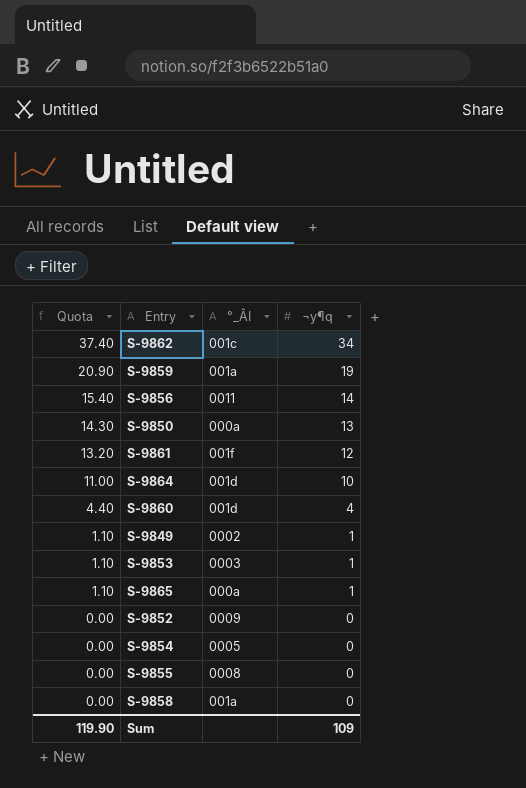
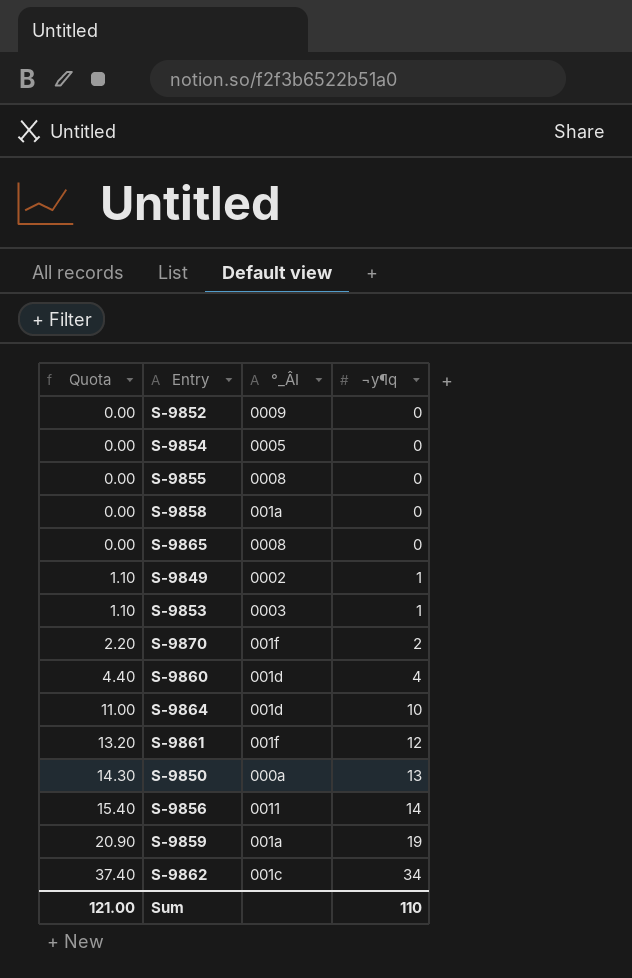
row order: Quota descending -> Quota ascending
S-9865 | Quota: 1.10 -> 0.00
S-9865 | °_ÂI: 000a -> 0008
S-9865 | ¬y¶q: 1 -> 0
row S-9870: none -> 2.20 | 001f | 2
Sum | Quota: 119.90 -> 121.00
Sum | ¬y¶q: 109 -> 110

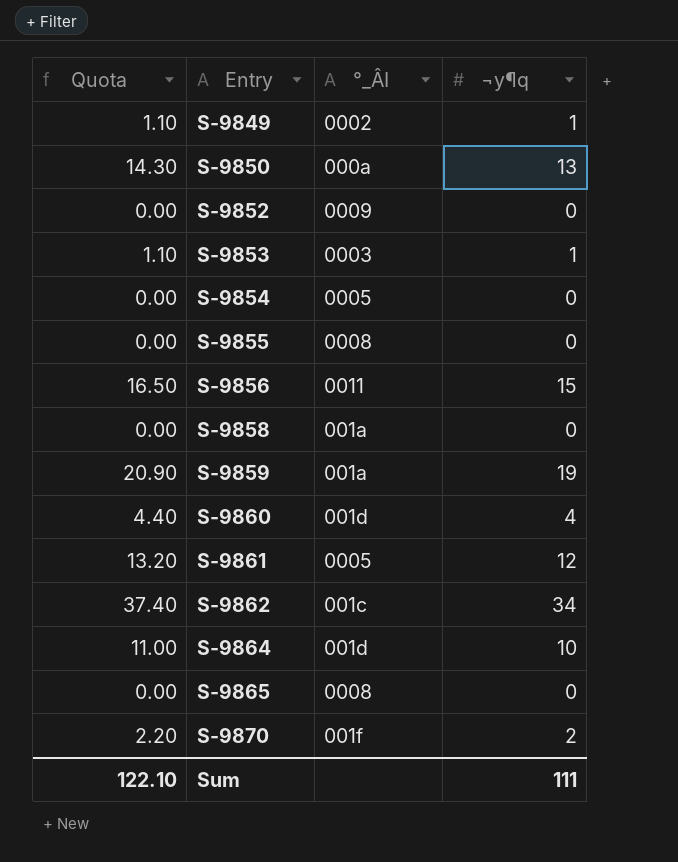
row order: Quota ascending -> Entry ascending
S-9856 | Quota: 15.40 -> 16.50
S-9856 | ¬y¶q: 14 -> 15
S-9861 | °_ÂI: 001f -> 0005
Sum | Quota: 121.00 -> 122.10
Sum | ¬y¶q: 110 -> 111

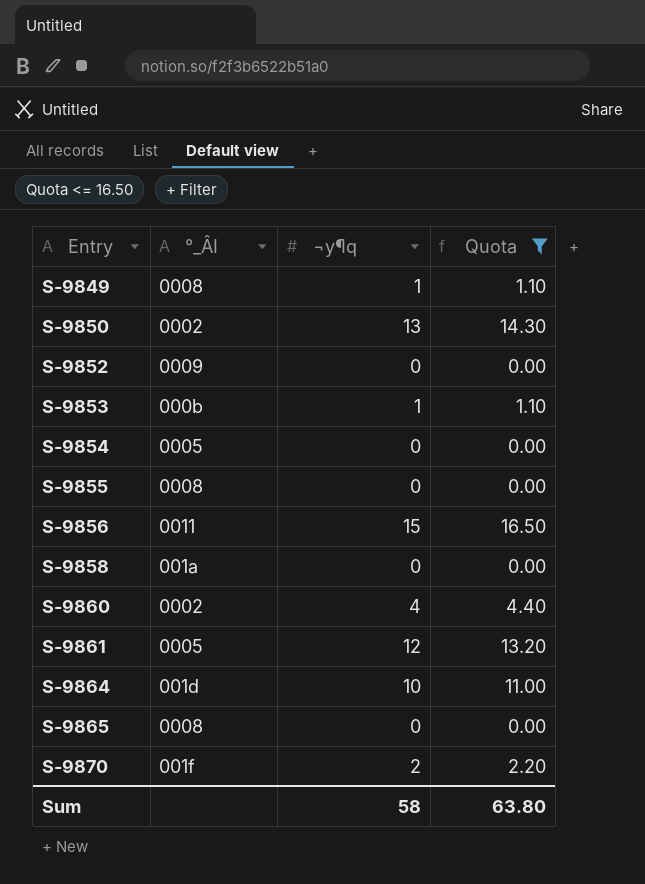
filter: none -> Quota <= 16.50
column Quota | position: 1 -> 4
S-9849 | °_ÂI: 0002 -> 0008
S-9850 | °_ÂI: 000a -> 0002
S-9853 | °_ÂI: 0003 -> 000b
S-9860 | °_ÂI: 001d -> 0002
Sum | ¬y¶q: 111 -> 58
Sum | Quota: 122.10 -> 63.80

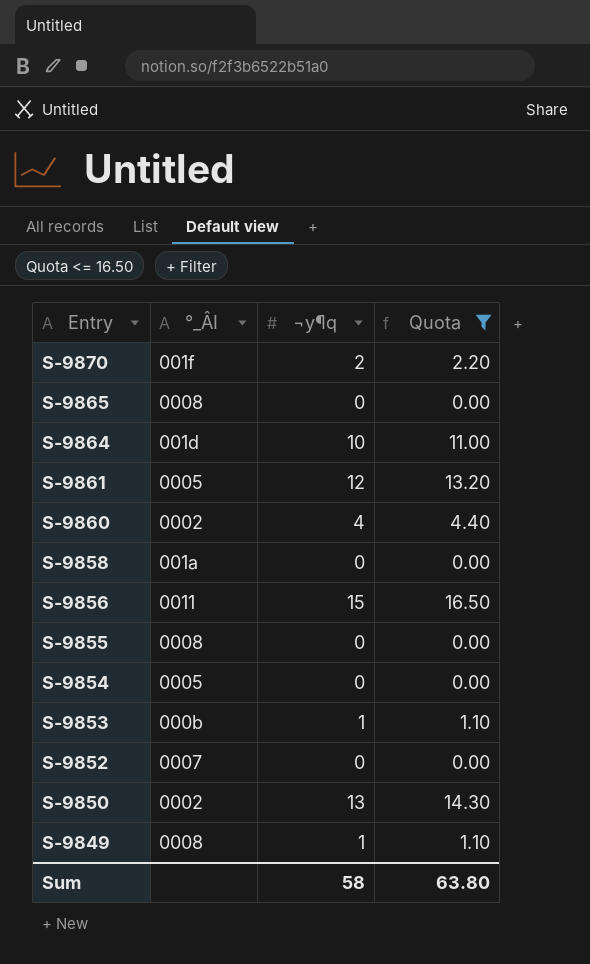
row order: Entry ascending -> Entry descending
S-9852 | °_ÂI: 0009 -> 0007

